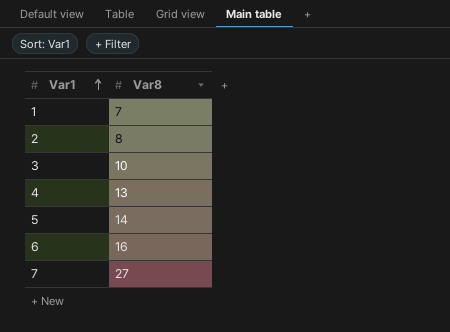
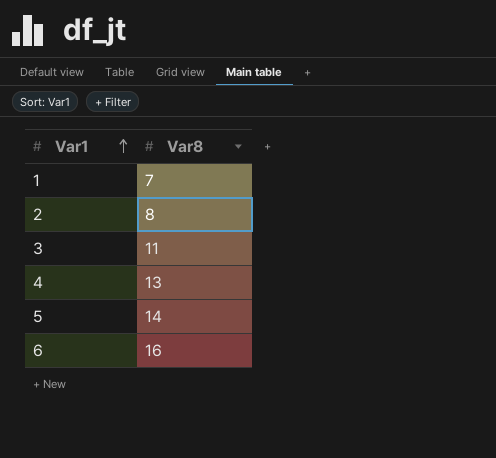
row 7: 27 -> none
3 | Var8: 10 -> 11

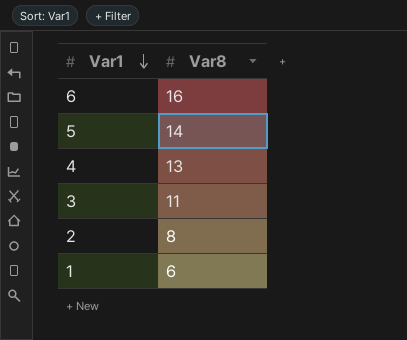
row order: Var1 ascending -> Var1 descending
1 | Var8: 7 -> 6

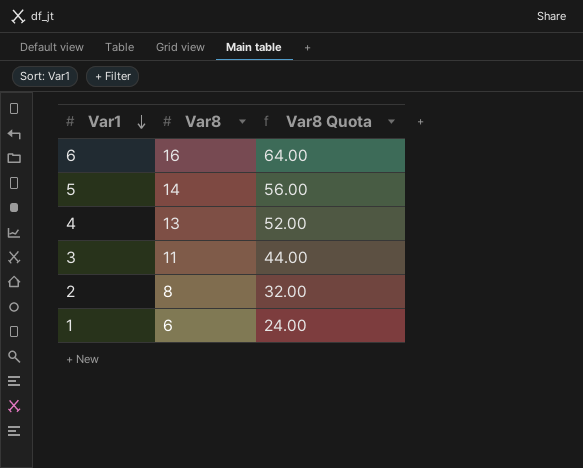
column Var8 Quota | formula: none -> [Var8] * 4

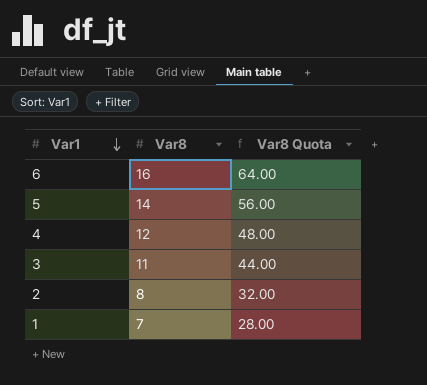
4 | Var8: 13 -> 12
4 | Var8 Quota: 52.00 -> 48.00
1 | Var8: 6 -> 7
1 | Var8 Quota: 24.00 -> 28.00

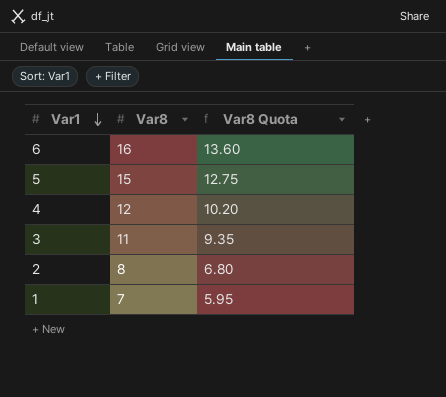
column Var8 Quota | formula: [Var8] * 4 -> [Var8] * 0.85
5 | Var8: 14 -> 15

